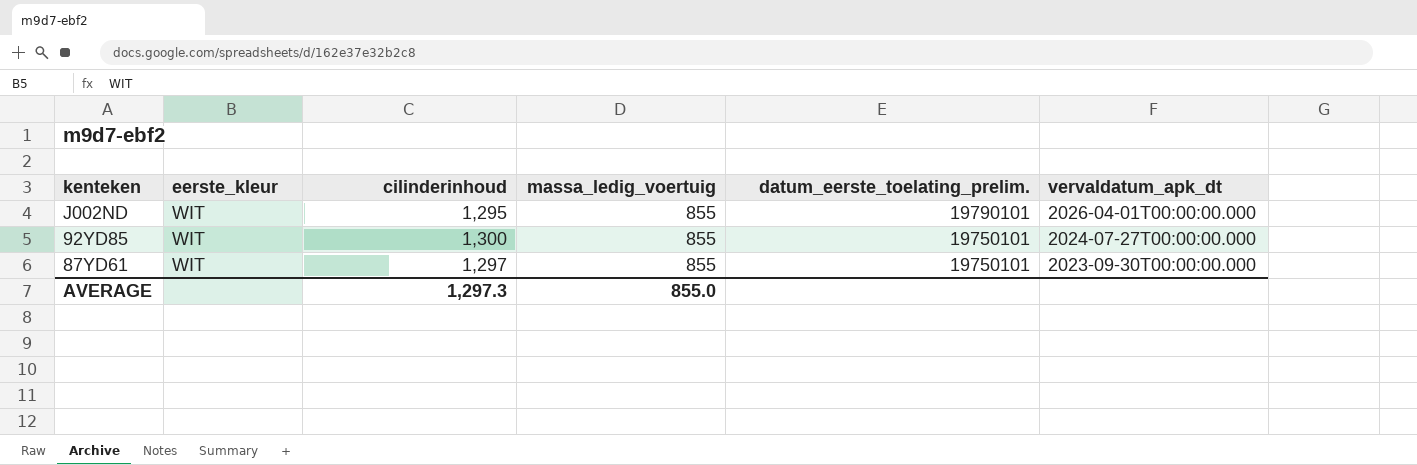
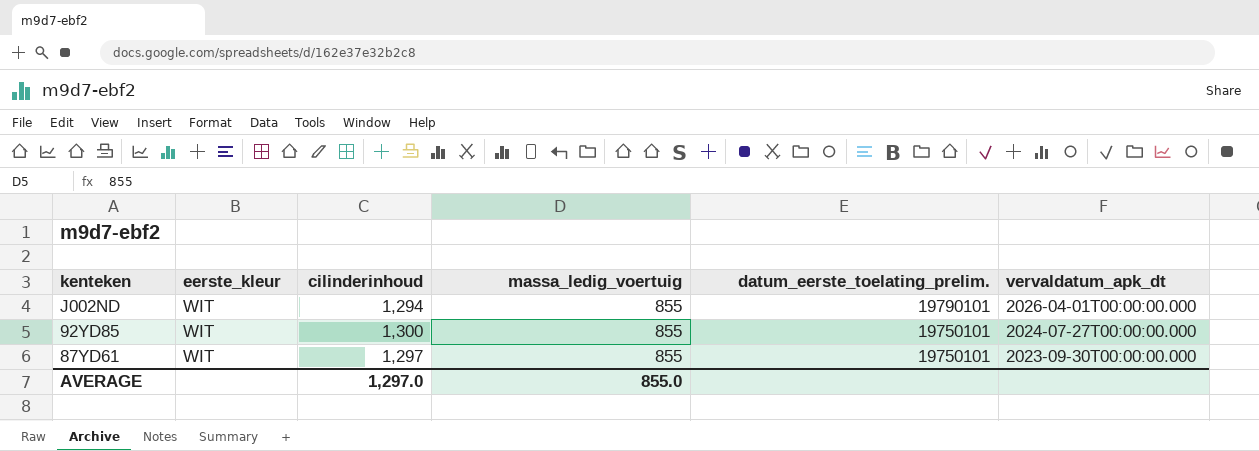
J002ND | cilinderinhoud: 1,295 -> 1,294
AVERAGE | cilinderinhoud: 1,297.3 -> 1,297.0

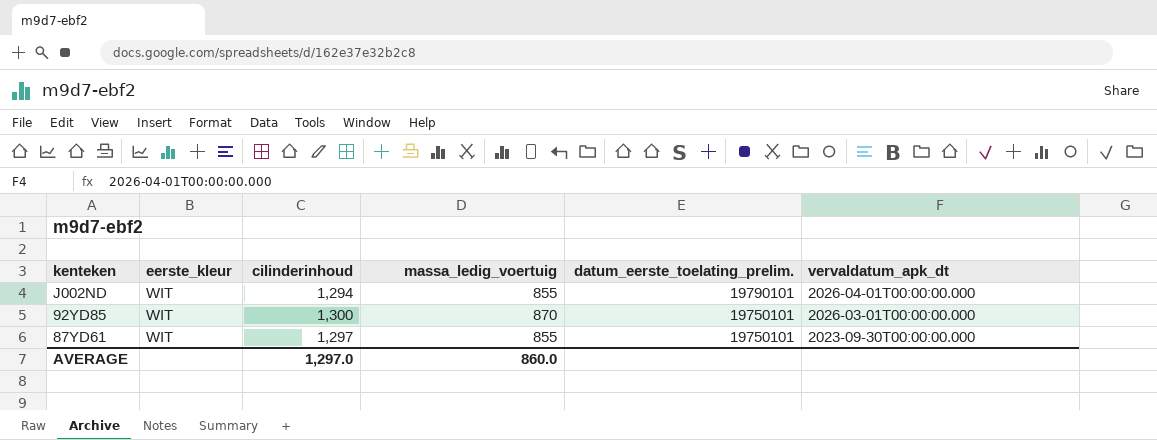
92YD85 | massa_ledig_voertuig: 855 -> 870
92YD85 | vervaldatum_apk_dt: 2024-07-27T00:00:00.000 -> 2026-03-01T00:00:00.000
AVERAGE | massa_ledig_voertuig: 855.0 -> 860.0

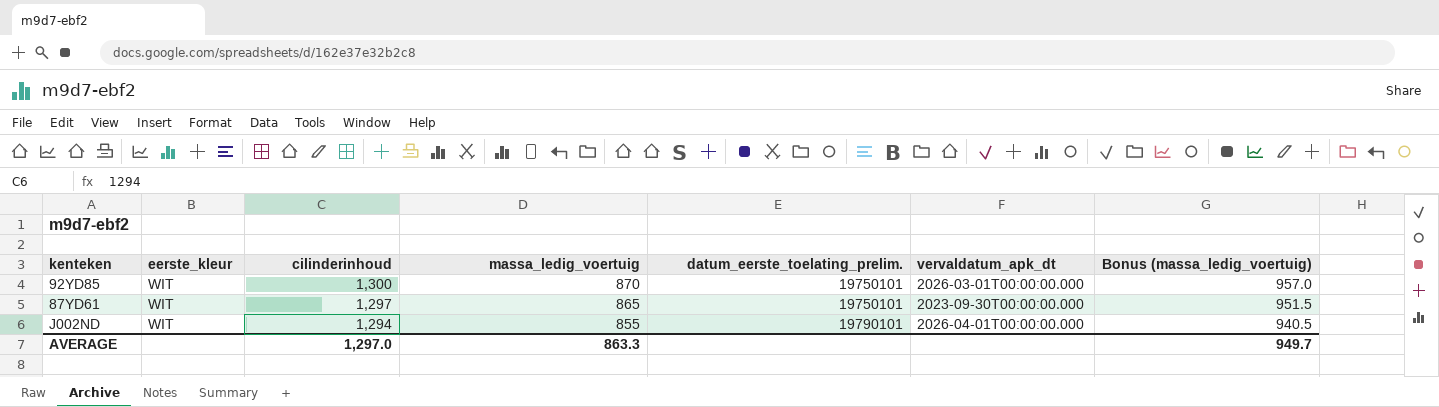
row order: kenteken descending -> cilinderinhoud descending
column Bonus (massa_ledig_voertuig) | formula: none -> [massa_ledig_voertuig] * 1.1
87YD61 | massa_ledig_voertuig: 855 -> 865
AVERAGE | massa_ledig_voertuig: 860.0 -> 863.3

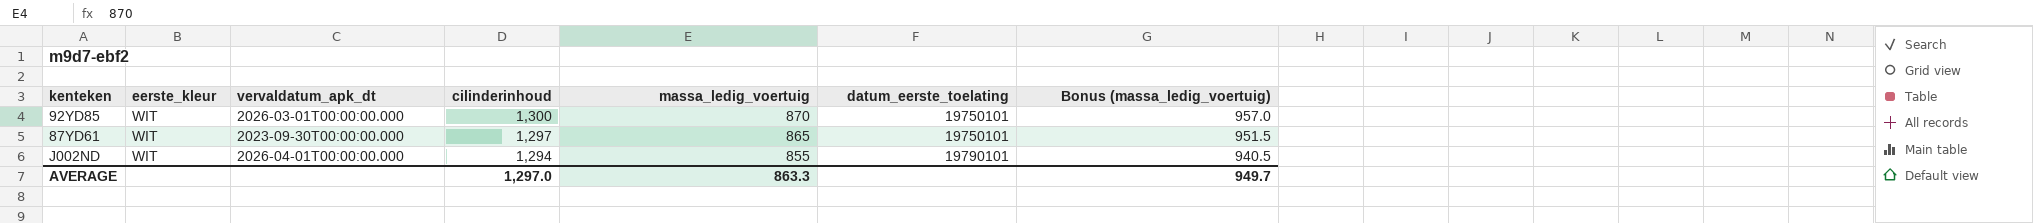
column vervaldatum_apk_dt | position: 6 -> 3
column name: datum_eerste_toelating_prelim. -> datum_eerste_toelating

